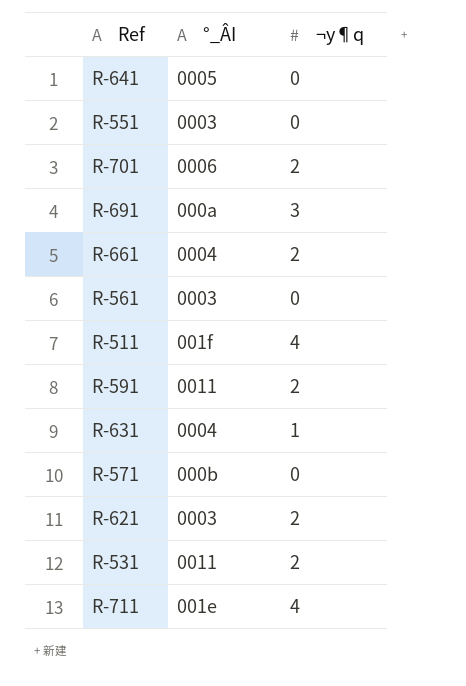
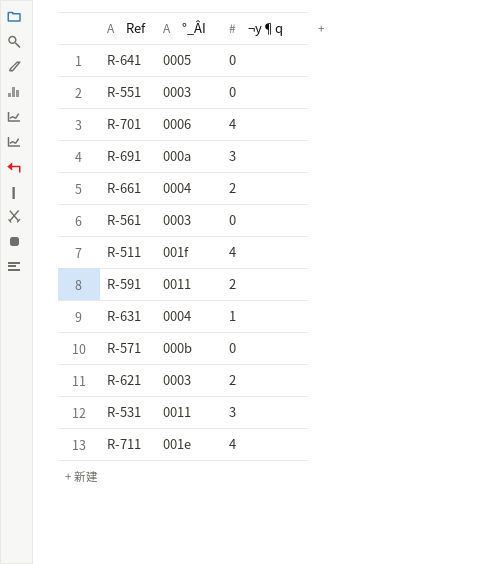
R-701 | ¬y¶q: 2 -> 4
R-531 | ¬y¶q: 2 -> 3

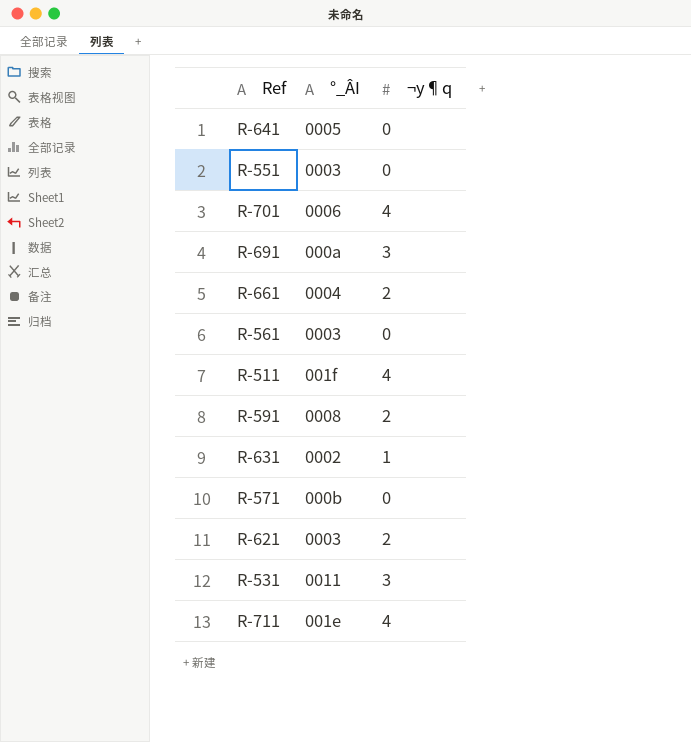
R-591 | °_ÂI: 0011 -> 0008
R-631 | °_ÂI: 0004 -> 0002

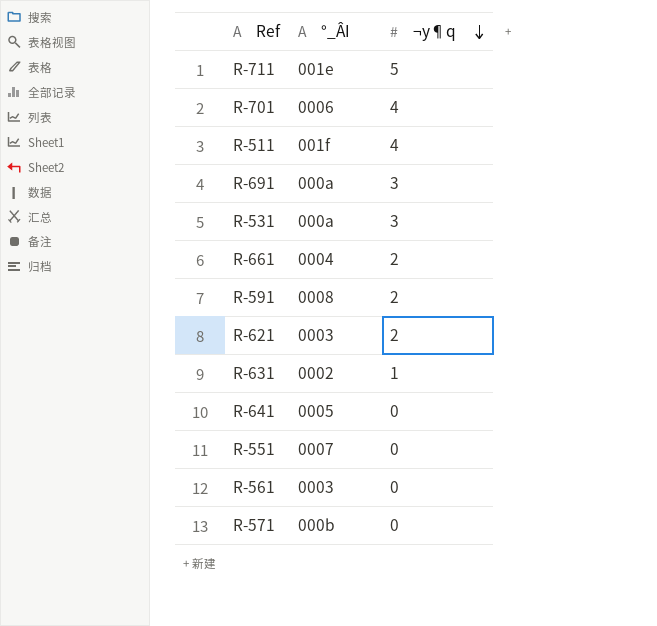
row order: none -> ¬y¶q descending
R-711 | ¬y¶q: 4 -> 5
R-531 | °_ÂI: 0011 -> 000a
R-551 | °_ÂI: 0003 -> 0007

